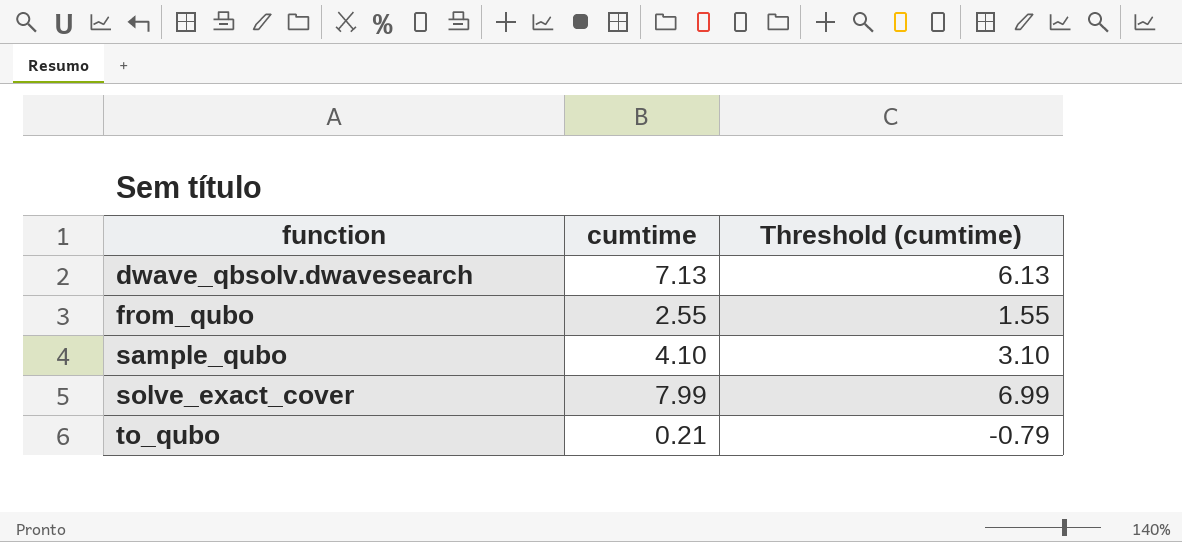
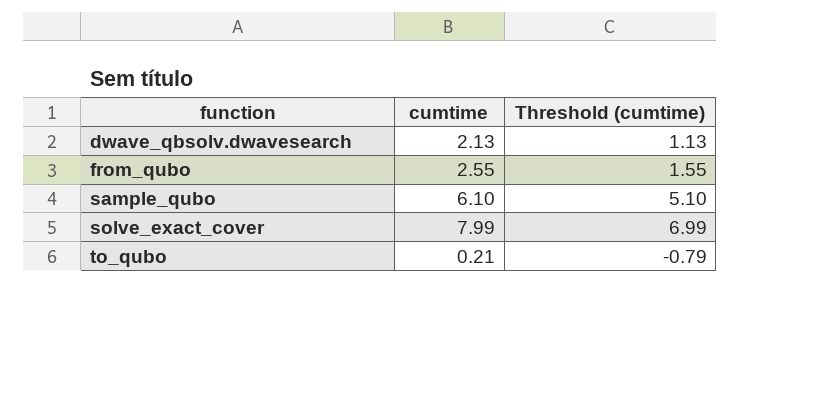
dwave_qbsolv.dwavesearch | cumtime: 7.13 -> 2.13
dwave_qbsolv.dwavesearch | Threshold (cumtime): 6.13 -> 1.13
sample_qubo | cumtime: 4.10 -> 6.10
sample_qubo | Threshold (cumtime): 3.10 -> 5.10

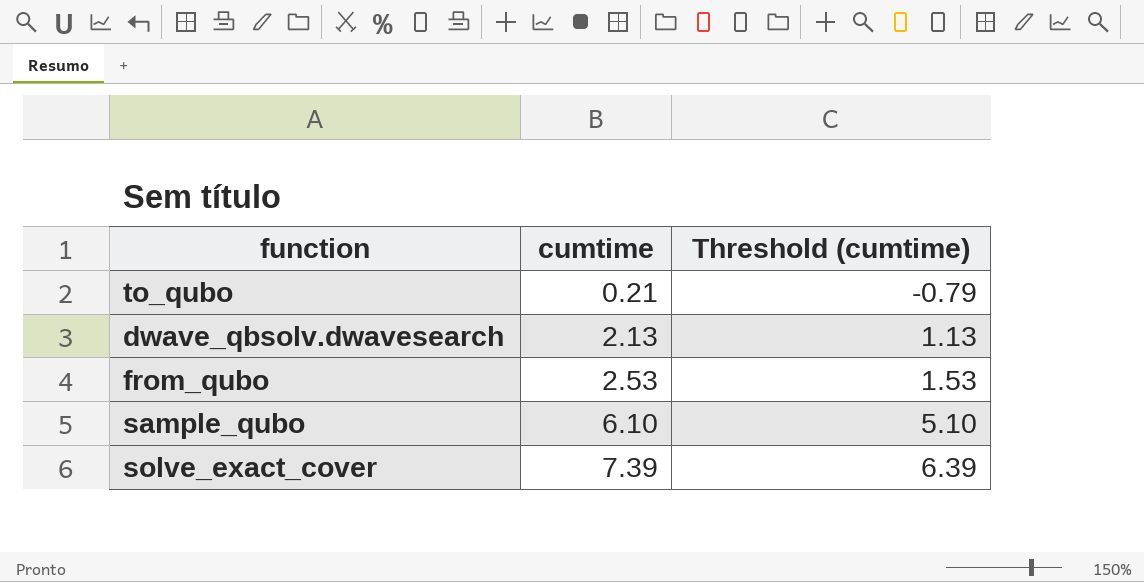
row order: function ascending -> cumtime ascending
from_qubo | cumtime: 2.55 -> 2.53
from_qubo | Threshold (cumtime): 1.55 -> 1.53
solve_exact_cover | cumtime: 7.99 -> 7.39
solve_exact_cover | Threshold (cumtime): 6.99 -> 6.39

